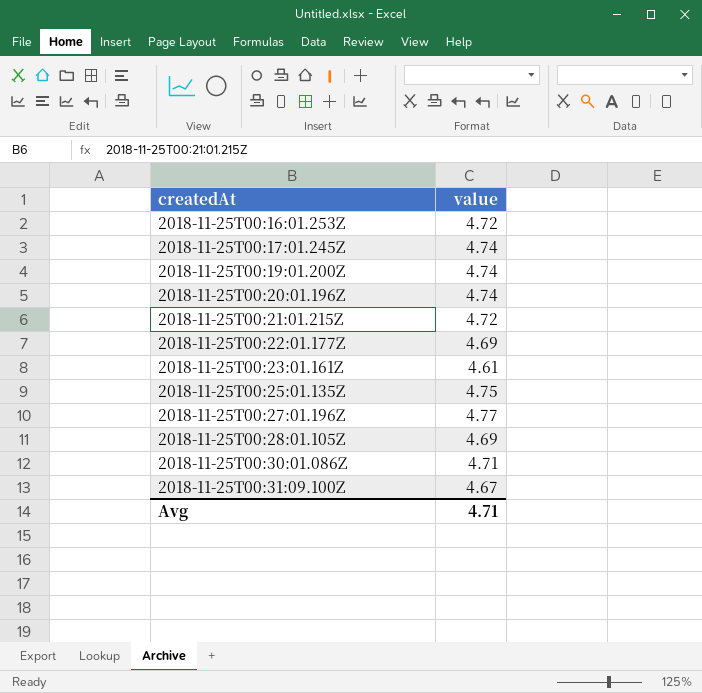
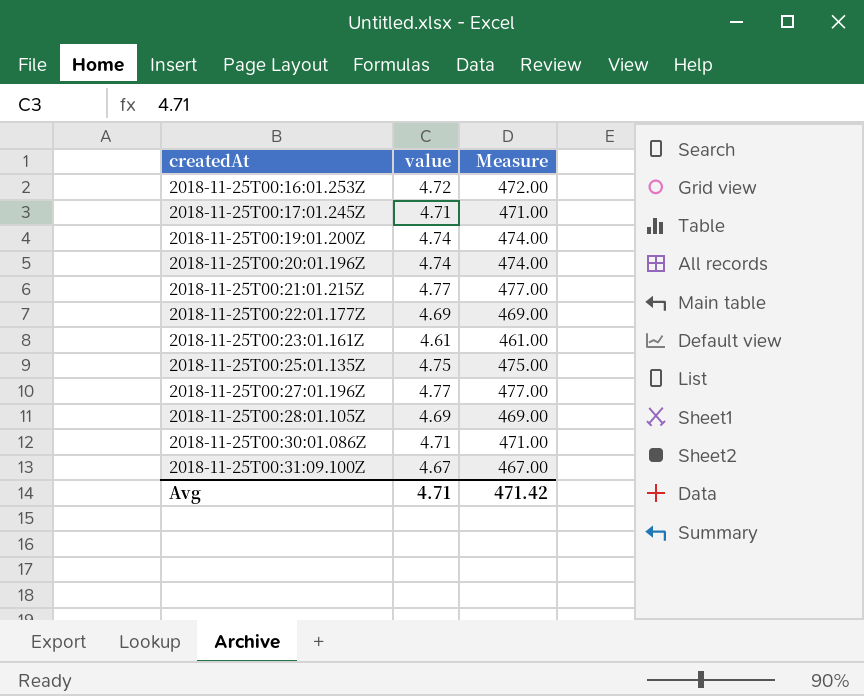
column Measure | formula: none -> [value] * 100
2018-11-25T00:17:01.245Z | value: 4.74 -> 4.71
2018-11-25T00:21:01.215Z | value: 4.72 -> 4.77

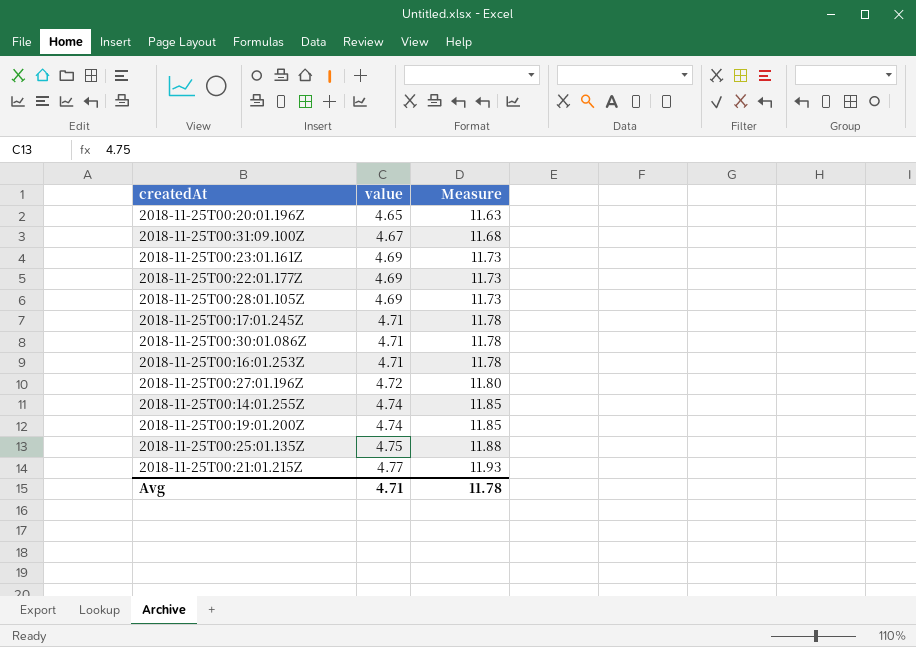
row order: createdAt ascending -> value ascending
column Measure | formula: [value] * 100 -> [value] * 2.5
2018-11-25T00:20:01.196Z | value: 4.74 -> 4.65
2018-11-25T00:23:01.161Z | value: 4.61 -> 4.69
2018-11-25T00:16:01.253Z | value: 4.72 -> 4.71
2018-11-25T00:27:01.196Z | value: 4.77 -> 4.72
row 2018-11-25T00:14:01.255Z: none -> 4.74 | 11.85
Avg | Measure: 471.42 -> 11.78

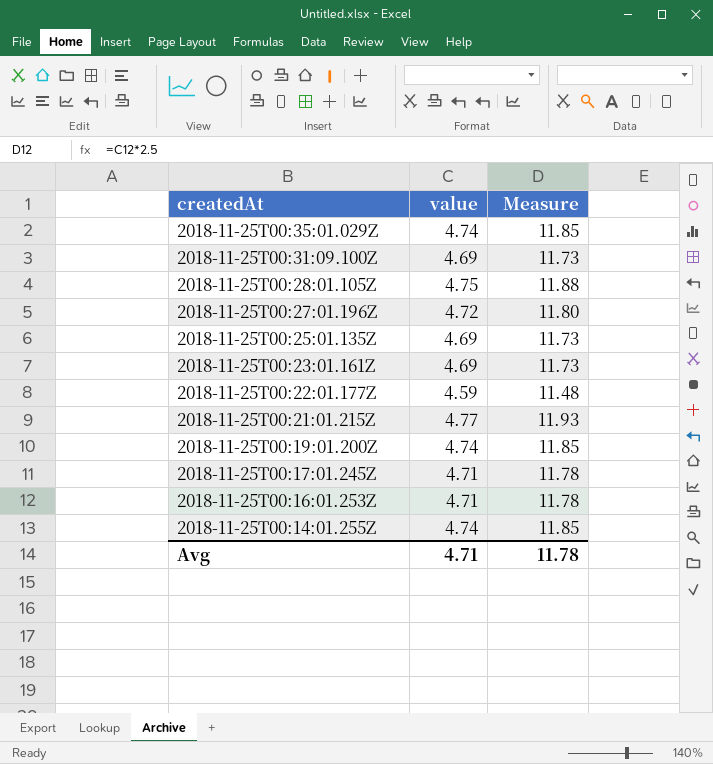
row order: value ascending -> createdAt descending
row 2018-11-25T00:20:01.196Z: 4.65 | 11.63 -> none
row 2018-11-25T00:30:01.086Z: 4.71 | 11.78 -> none
row 2018-11-25T00:35:01.029Z: none -> 4.74 | 11.85
2018-11-25T00:31:09.100Z | value: 4.67 -> 4.69
2018-11-25T00:31:09.100Z | Measure: 11.68 -> 11.73
2018-11-25T00:28:01.105Z | value: 4.69 -> 4.75
2018-11-25T00:28:01.105Z | Measure: 11.73 -> 11.88
2018-11-25T00:25:01.135Z | value: 4.75 -> 4.69
2018-11-25T00:25:01.135Z | Measure: 11.88 -> 11.73
2018-11-25T00:22:01.177Z | value: 4.69 -> 4.59
2018-11-25T00:22:01.177Z | Measure: 11.73 -> 11.48

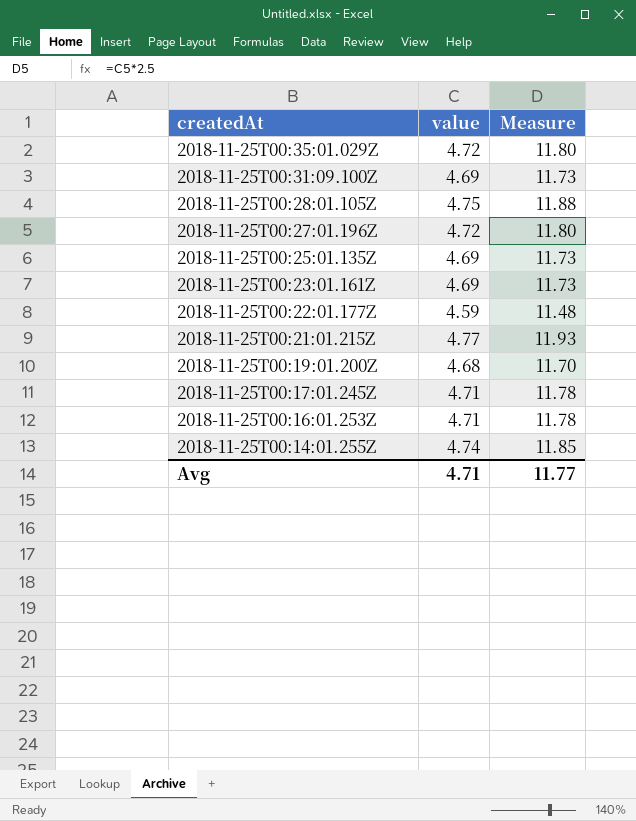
2018-11-25T00:35:01.029Z | value: 4.74 -> 4.72
2018-11-25T00:35:01.029Z | Measure: 11.85 -> 11.80
2018-11-25T00:19:01.200Z | value: 4.74 -> 4.68
2018-11-25T00:19:01.200Z | Measure: 11.85 -> 11.70
Avg | Measure: 11.78 -> 11.77

